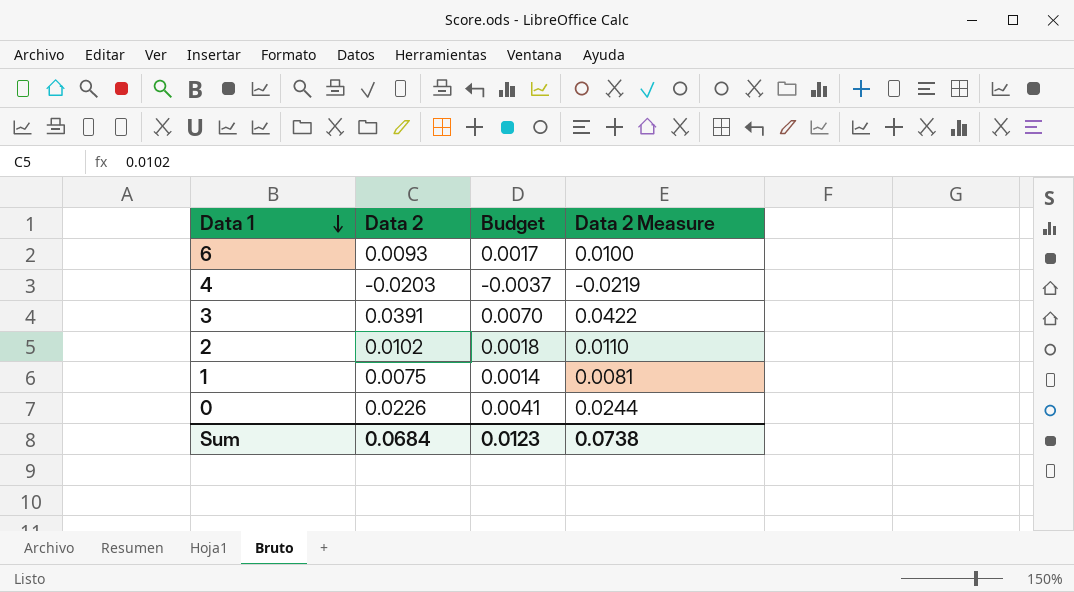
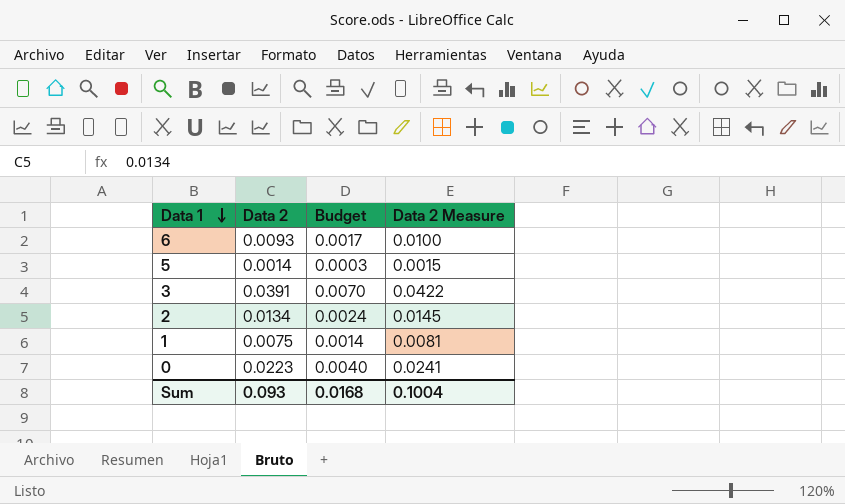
row 4: -0.0203 | -0.0037 | -0.0219 -> none
row 5: none -> 0.0014 | 0.0003 | 0.0015
2 | Data 2: 0.0102 -> 0.0134
2 | Budget: 0.0018 -> 0.0024
2 | Data 2 Measure: 0.0110 -> 0.0145
0 | Data 2: 0.0226 -> 0.0223
0 | Budget: 0.0041 -> 0.0040
0 | Data 2 Measure: 0.0244 -> 0.0241
Sum | Data 2: 0.0684 -> 0.093
Sum | Budget: 0.0123 -> 0.0168
Sum | Data 2 Measure: 0.0738 -> 0.1004

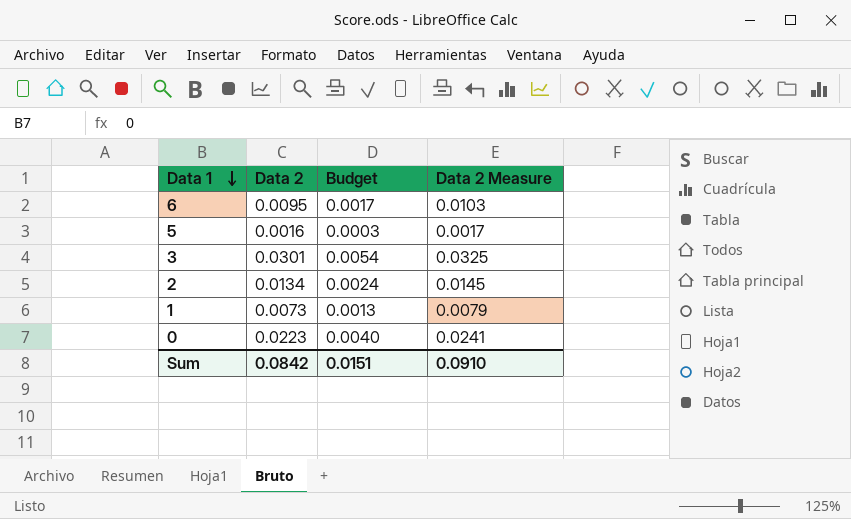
6 | Data 2: 0.0093 -> 0.0095
6 | Data 2 Measure: 0.0100 -> 0.0103
5 | Data 2: 0.0014 -> 0.0016
5 | Data 2 Measure: 0.0015 -> 0.0017
3 | Data 2: 0.0391 -> 0.0301
3 | Budget: 0.0070 -> 0.0054
3 | Data 2 Measure: 0.0422 -> 0.0325
1 | Data 2: 0.0075 -> 0.0073
1 | Budget: 0.0014 -> 0.0013
1 | Data 2 Measure: 0.0081 -> 0.0079
Sum | Data 2: 0.093 -> 0.0842
Sum | Budget: 0.0168 -> 0.0151
Sum | Data 2 Measure: 0.1004 -> 0.0910

